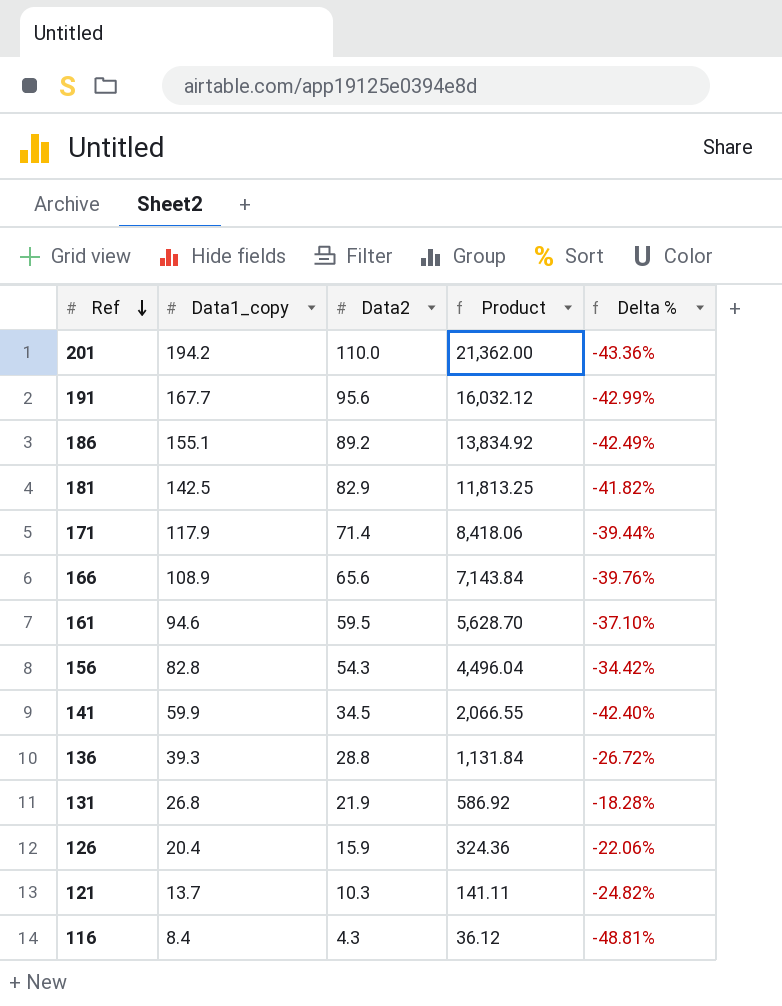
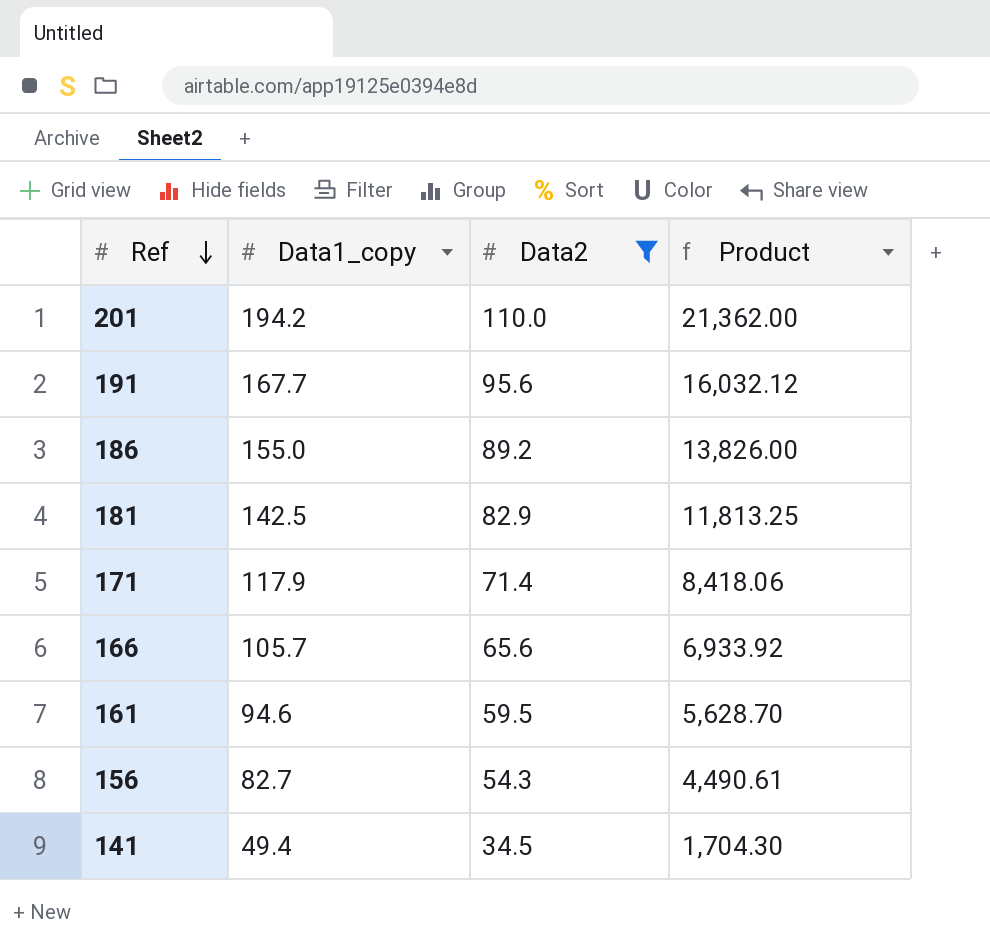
filter: none -> Data2 >= 34.5
column Delta % | formula: ([Data2] - [Data1_copy]) / [Data1_copy] -> none
186 | Data1_copy: 155.1 -> 155.0
186 | Product: 13,834.92 -> 13,826.00
166 | Data1_copy: 108.9 -> 105.7
166 | Product: 7,143.84 -> 6,933.92
156 | Data1_copy: 82.8 -> 82.7
156 | Product: 4,496.04 -> 4,490.61
141 | Data1_copy: 59.9 -> 49.4
141 | Product: 2,066.55 -> 1,704.30

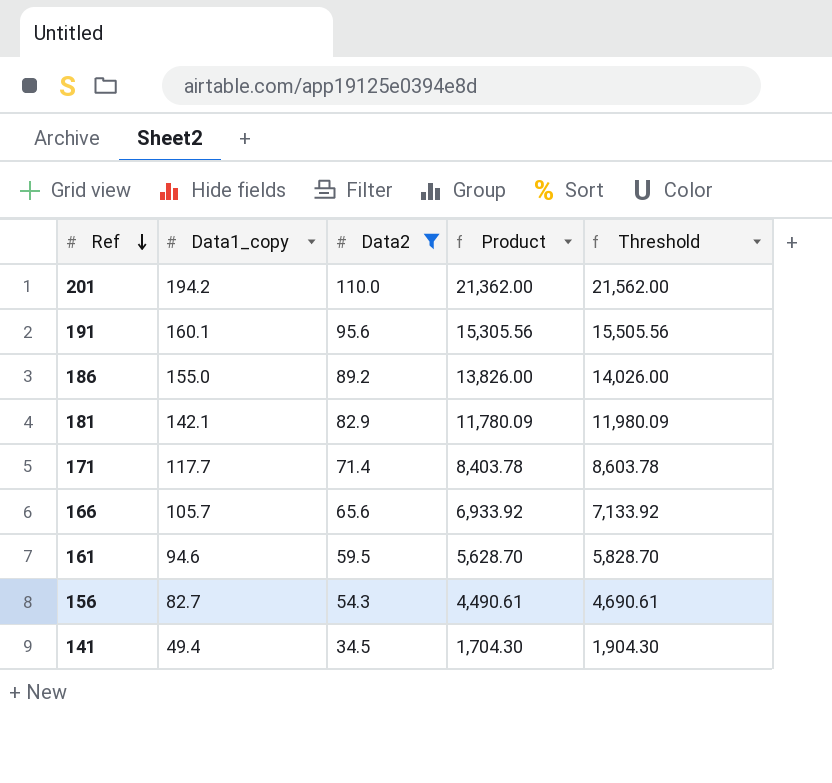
column Threshold | formula: none -> [Product] + 200
191 | Data1_copy: 167.7 -> 160.1
191 | Product: 16,032.12 -> 15,305.56
181 | Data1_copy: 142.5 -> 142.1
181 | Product: 11,813.25 -> 11,780.09
171 | Data1_copy: 117.9 -> 117.7
171 | Product: 8,418.06 -> 8,403.78

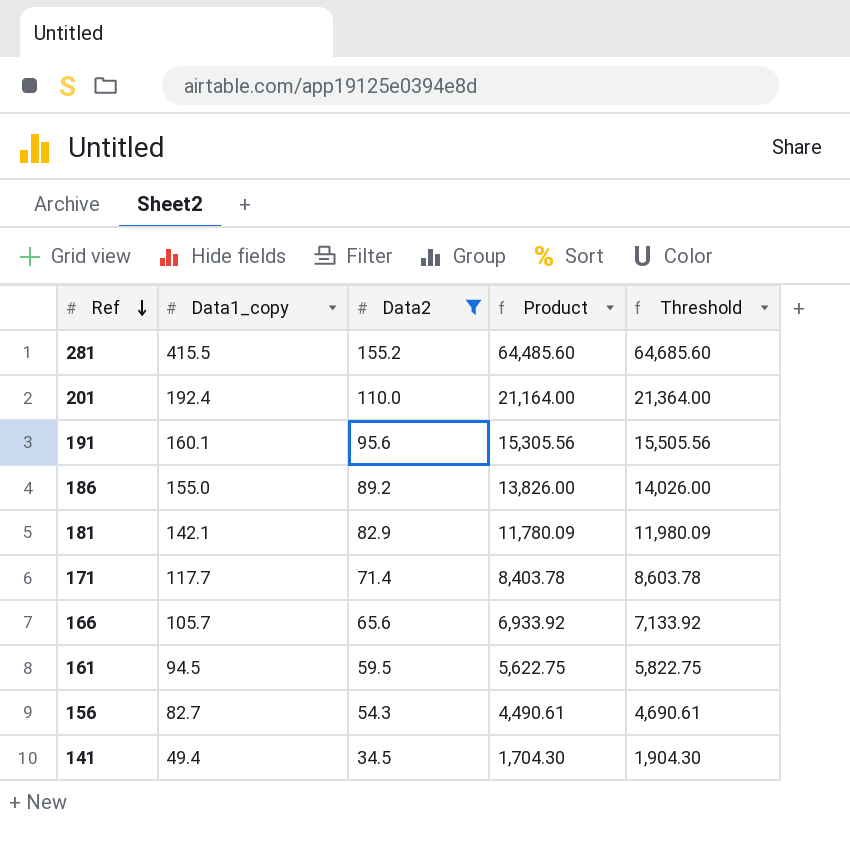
row 281: none -> 415.5 | 155.2 | 64,485.60 | 64,685.60
201 | Data1_copy: 194.2 -> 192.4
201 | Product: 21,362.00 -> 21,164.00
201 | Threshold: 21,562.00 -> 21,364.00
161 | Data1_copy: 94.6 -> 94.5
161 | Product: 5,628.70 -> 5,622.75
161 | Threshold: 5,828.70 -> 5,822.75

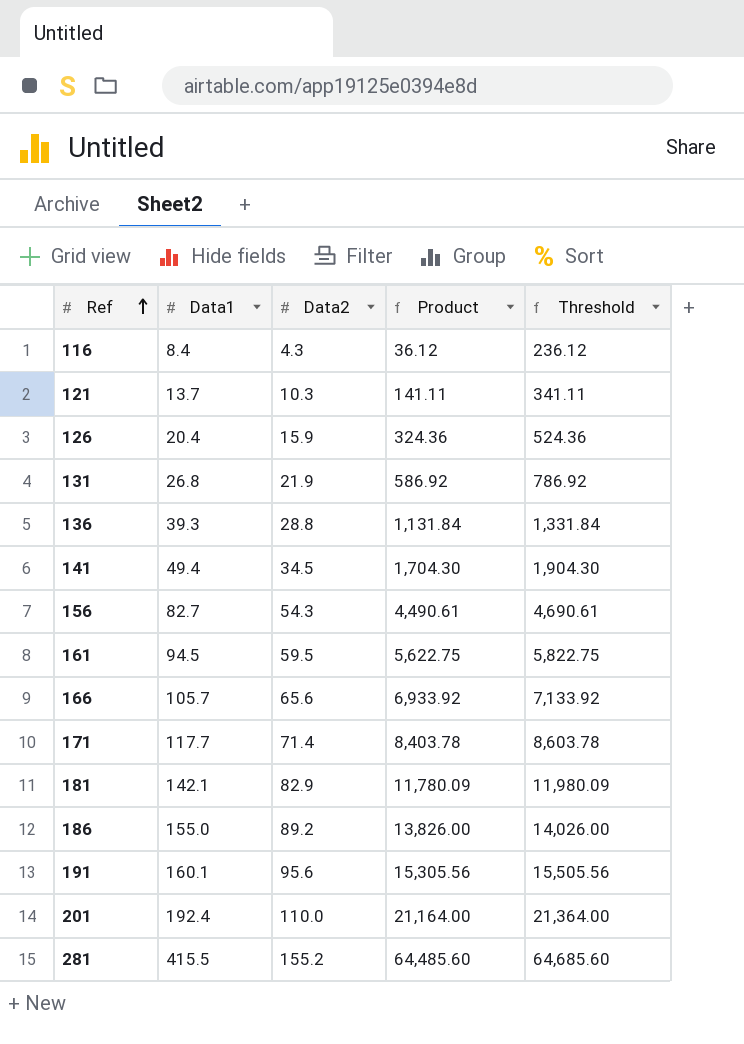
filter: Data2 >= 34.5 -> none
row order: Ref descending -> Ref ascending
column name: Data1_copy -> Data1

